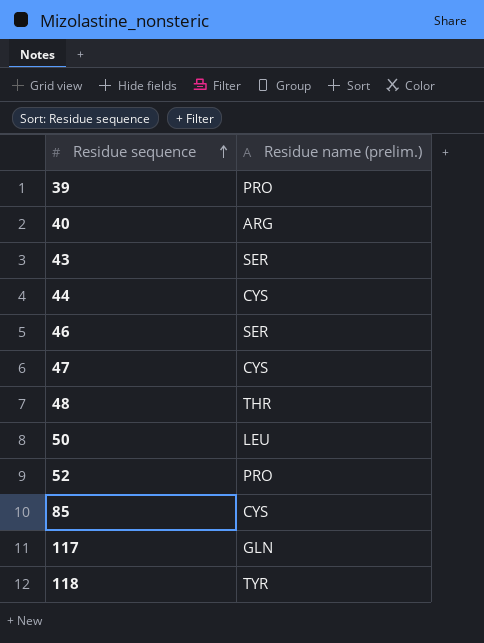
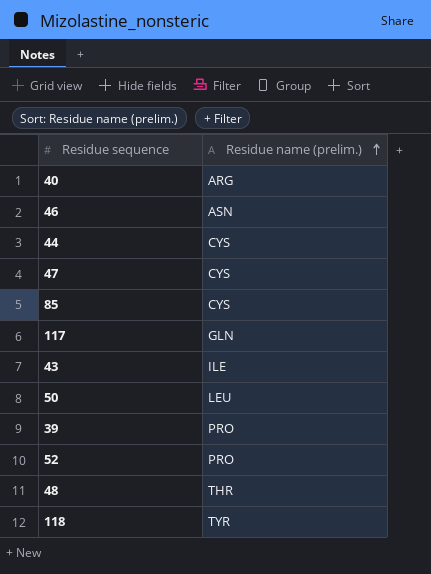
row order: Residue sequence ascending -> Residue name (prelim.) ascending
46 | Residue name (prelim.): SER -> ASN
43 | Residue name (prelim.): SER -> ILE

